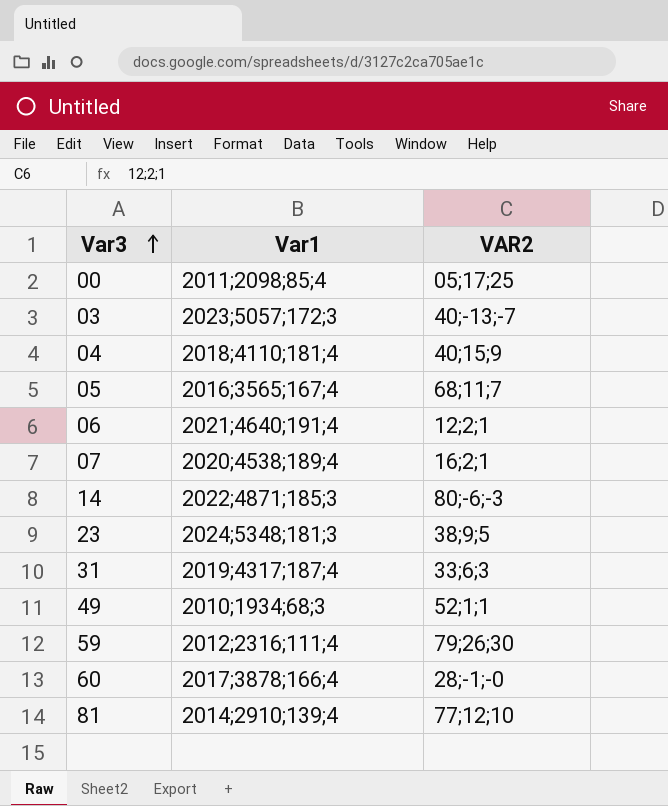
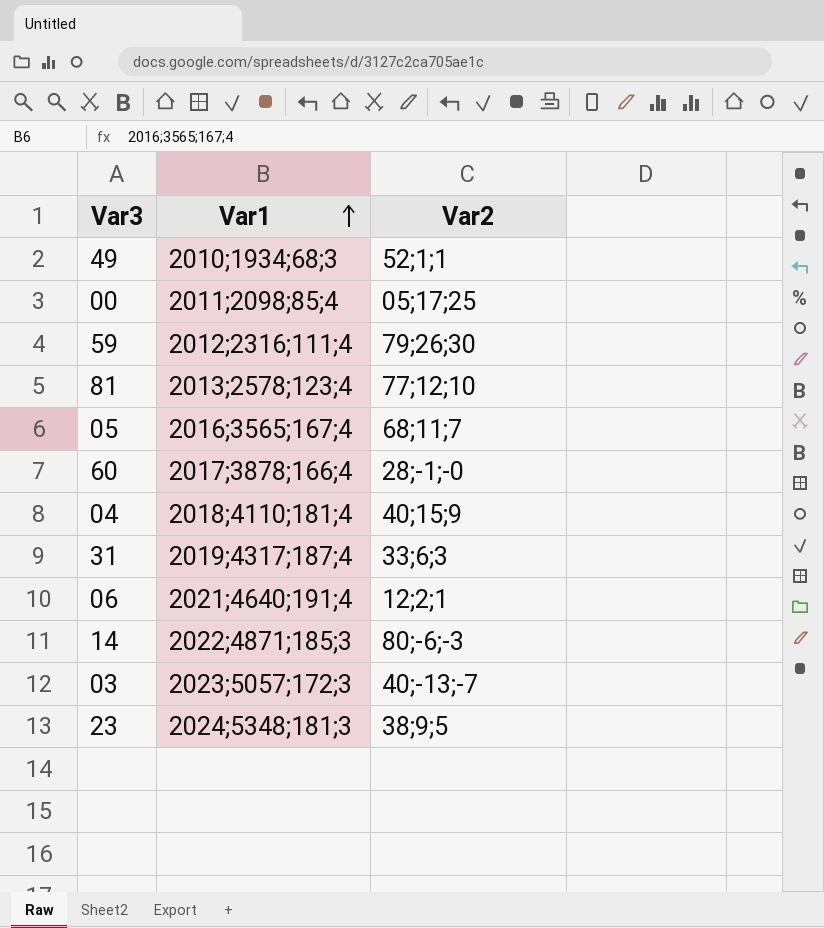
row order: Var3 ascending -> Var1 ascending
column name: VAR2 -> Var2
row 07: 2020;4538;189;4 | 16;2;1 -> none
81 | Var1: 2014;2910;139;4 -> 2013;2578;123;4

